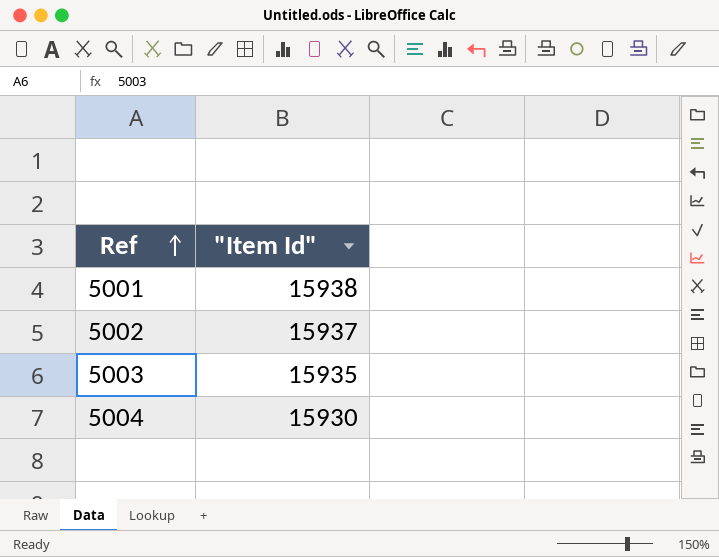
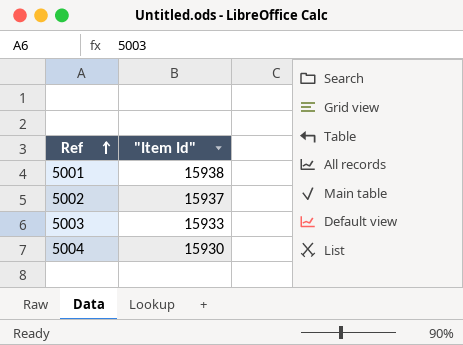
5003 | "Item Id": 15935 -> 15933

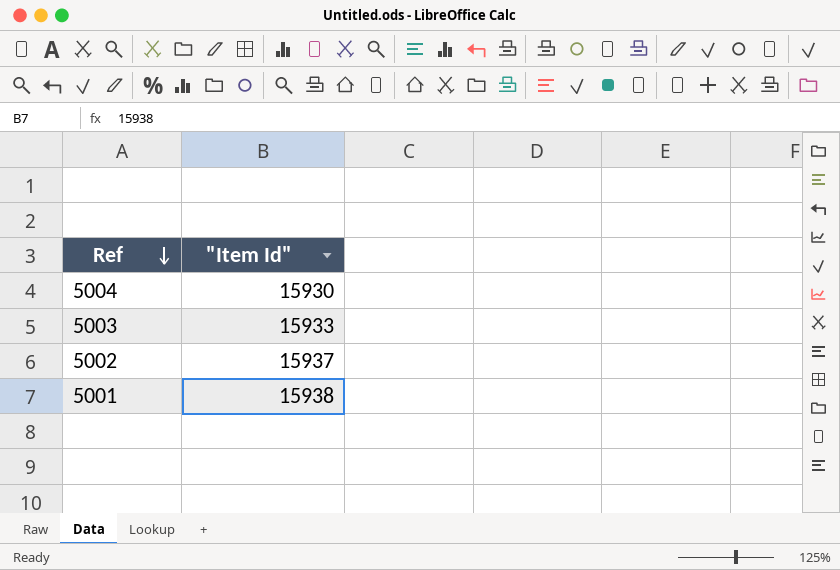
row order: Ref ascending -> Ref descending

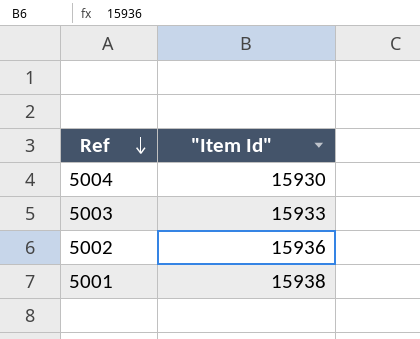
5002 | "Item Id": 15937 -> 15936

